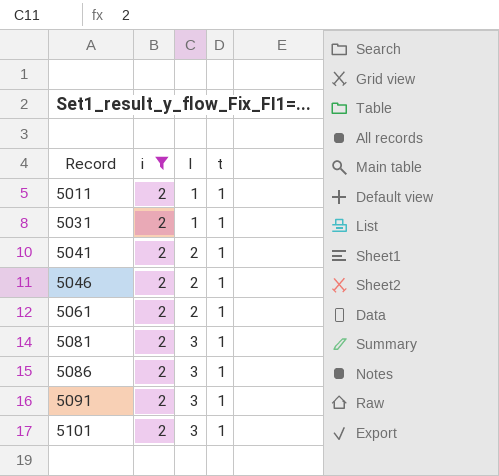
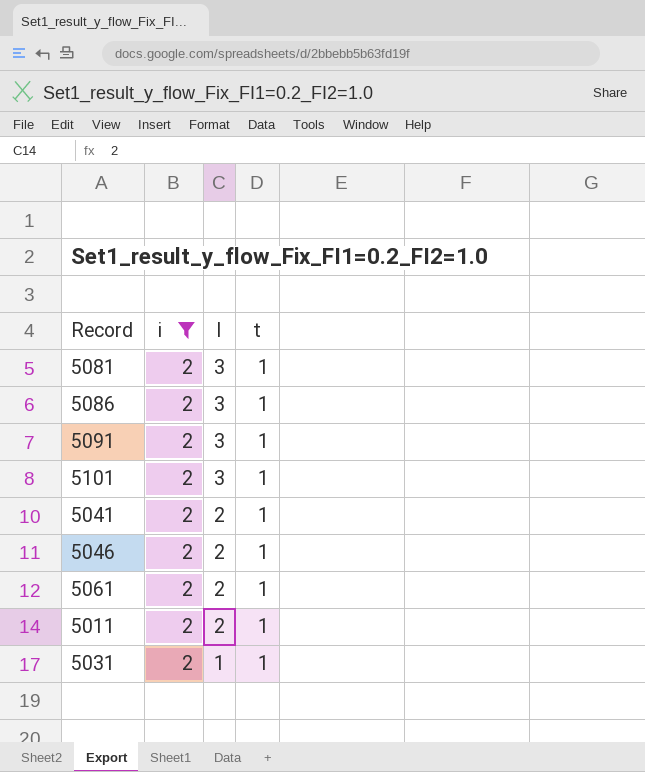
row order: Record ascending -> l descending
5011 | l: 1 -> 2

